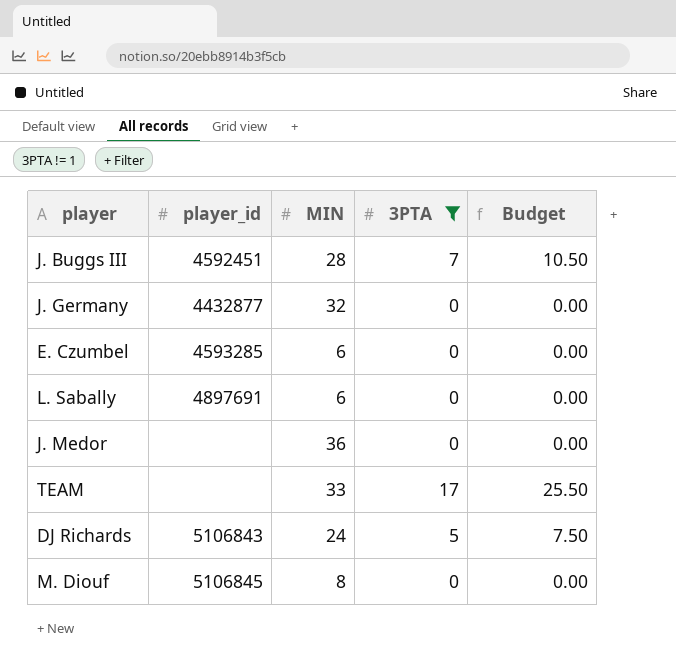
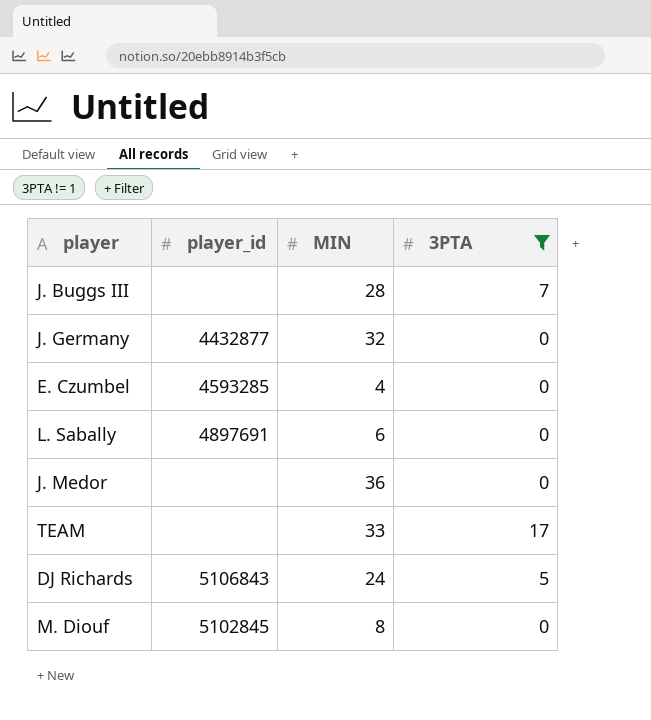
column Budget | formula: [3PTA] * 1.5 -> none
J. Buggs III | player_id: 4592451 -> none
E. Czumbel | MIN: 6 -> 4
M. Diouf | player_id: 5106845 -> 5102845

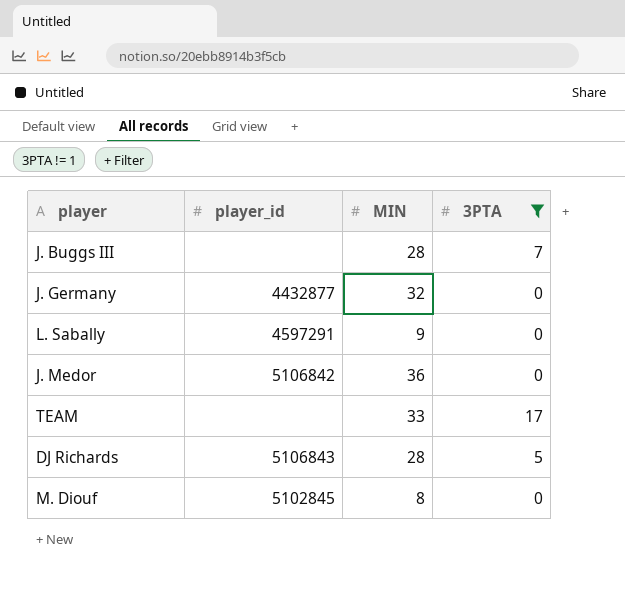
row E. Czumbel: 4593285 | 4 | 0 -> none
L. Sabally | player_id: 4897691 -> 4597291
L. Sabally | MIN: 6 -> 9
J. Medor | player_id: none -> 5106842
DJ Richards | MIN: 24 -> 28

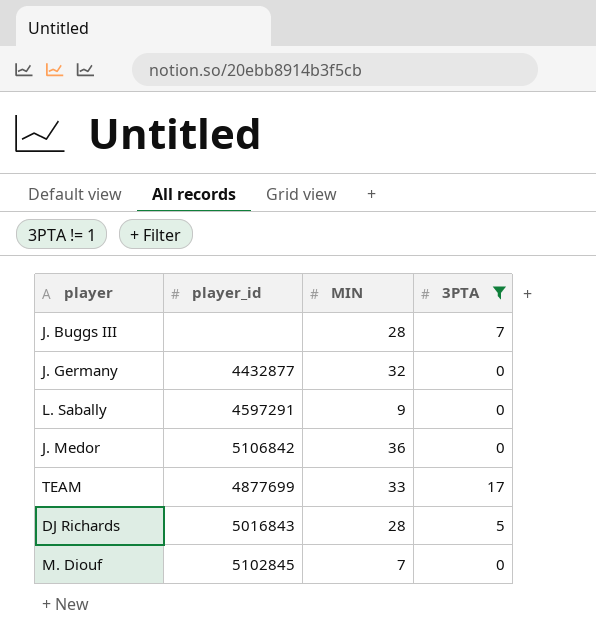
TEAM | player_id: none -> 4877699
DJ Richards | player_id: 5106843 -> 5016843
M. Diouf | MIN: 8 -> 7

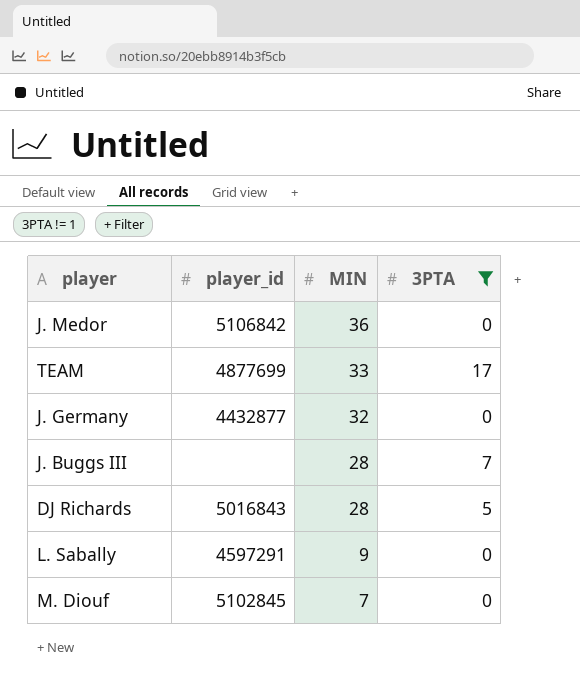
row order: none -> MIN descending

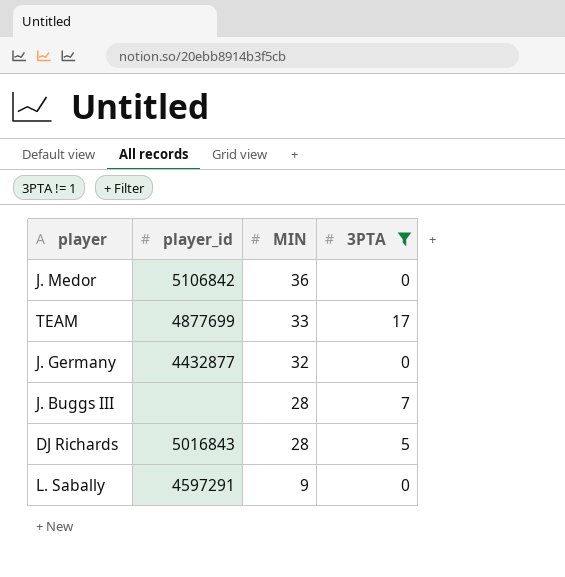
row M. Diouf: 5102845 | 7 | 0 -> none

